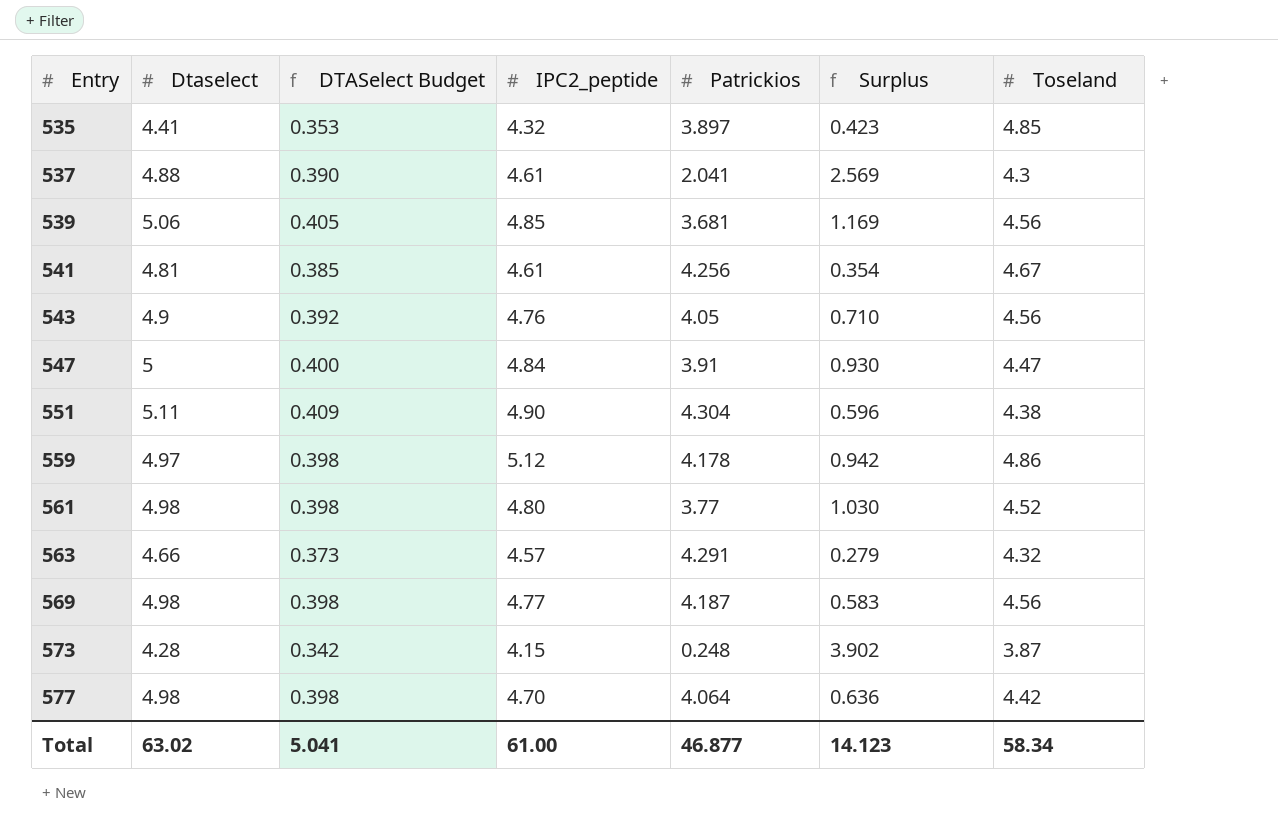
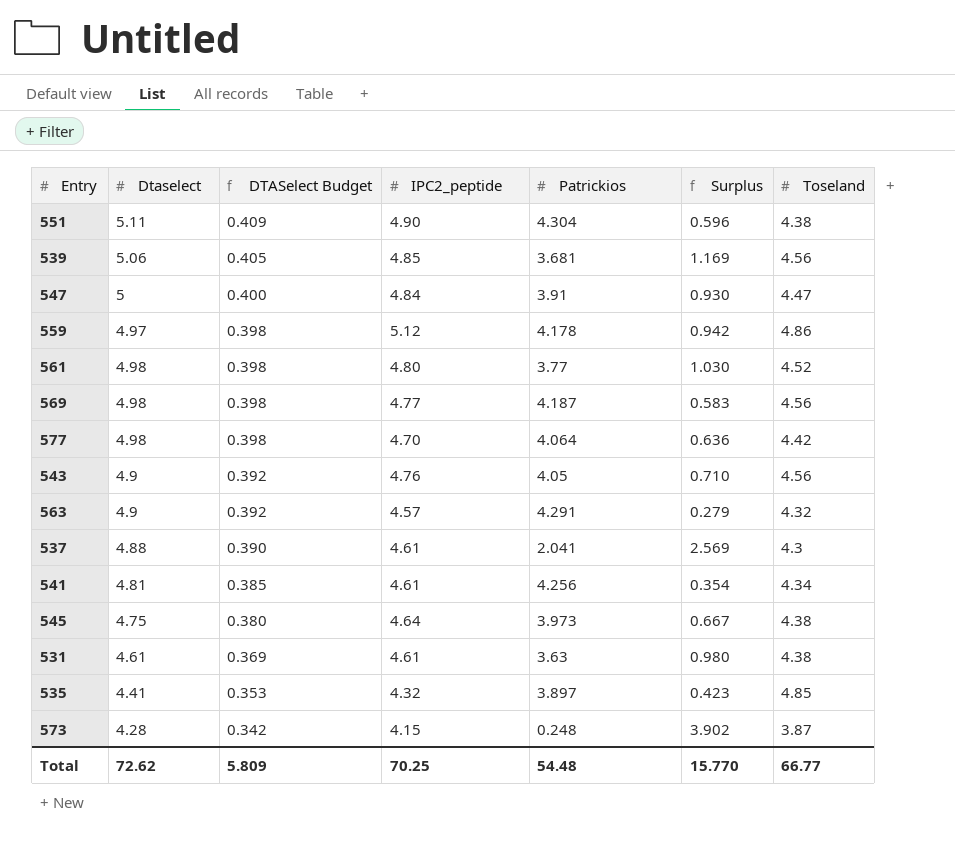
row order: Entry ascending -> DTASelect Budget descending
563 | Dtaselect: 4.66 -> 4.9
563 | DTASelect Budget: 0.373 -> 0.392
541 | Toseland: 4.67 -> 4.34
row 545: none -> 4.75 | 0.380 | 4.64 | 3.973 | 0.667 | 4.38
row 531: none -> 4.61 | 0.369 | 4.61 | 3.63 | 0.980 | 4.38
Total | Dtaselect: 63.02 -> 72.62
Total | DTASelect Budget: 5.041 -> 5.809
Total | IPC2_peptide: 61.00 -> 70.25
Total | Patrickios: 46.877 -> 54.48
Total | Surplus: 14.123 -> 15.770
Total | Toseland: 58.34 -> 66.77

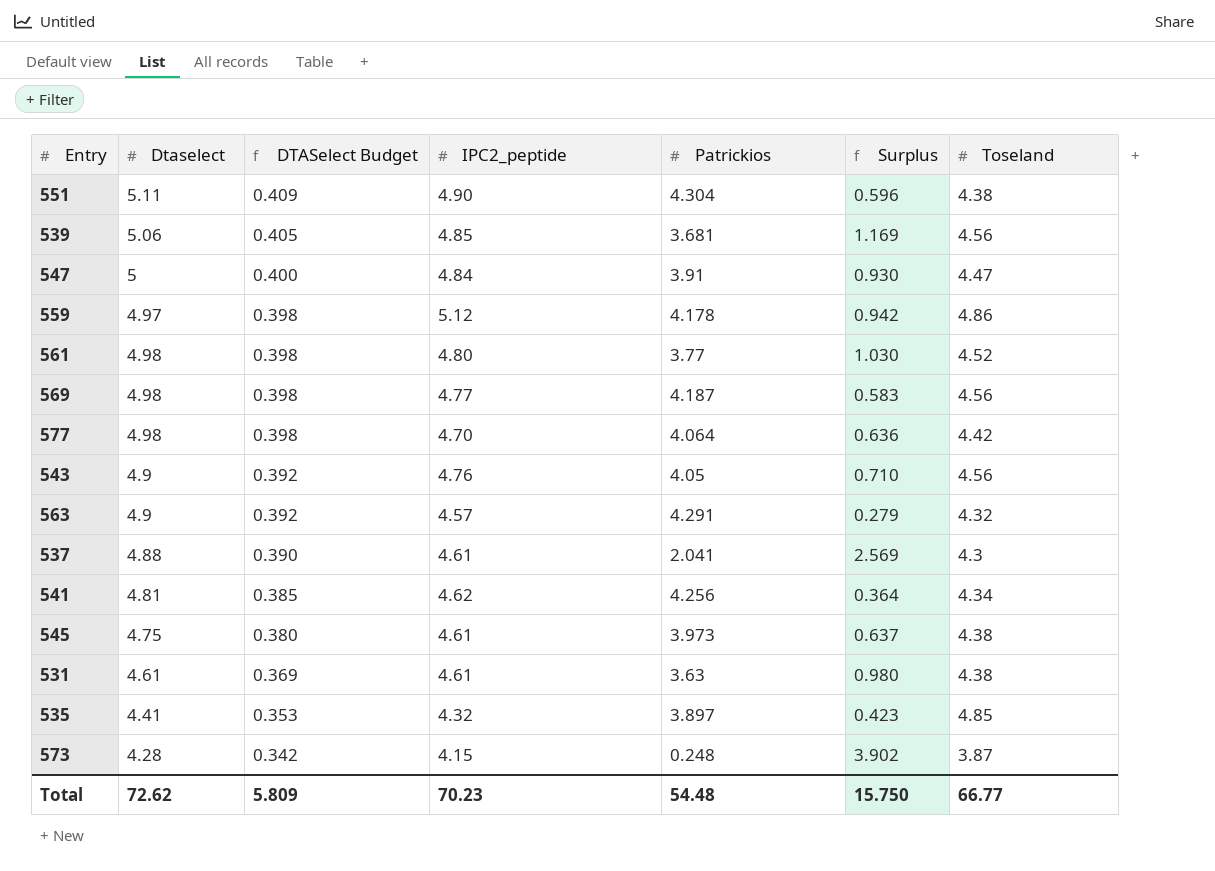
541 | IPC2_peptide: 4.61 -> 4.62
541 | Surplus: 0.354 -> 0.364
545 | IPC2_peptide: 4.64 -> 4.61
545 | Surplus: 0.667 -> 0.637
Total | IPC2_peptide: 70.25 -> 70.23
Total | Surplus: 15.770 -> 15.750

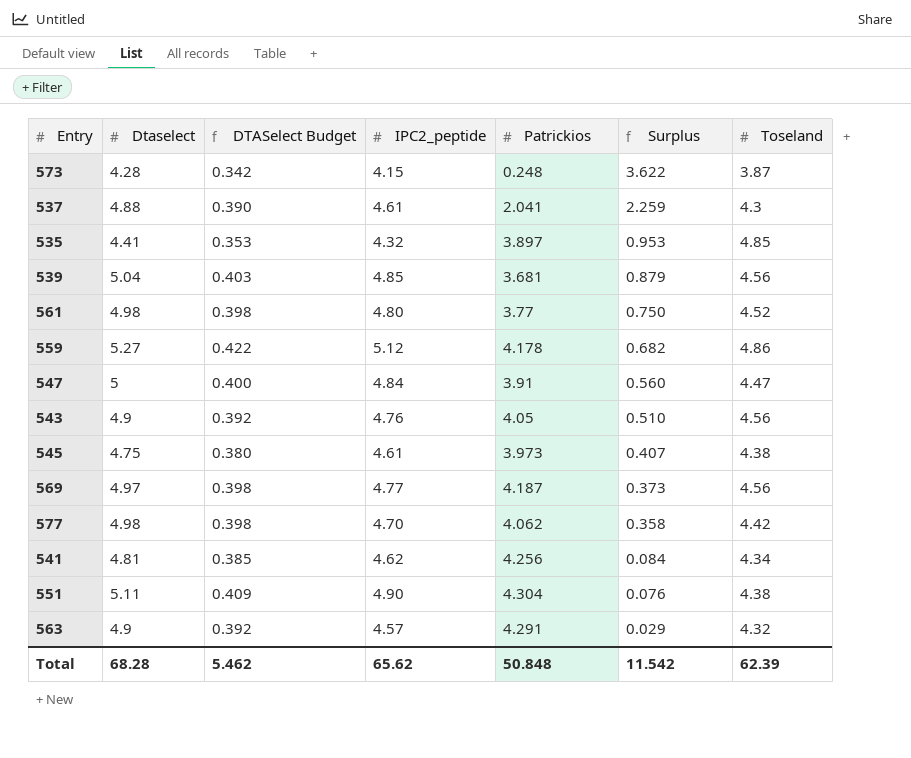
row order: DTASelect Budget descending -> Surplus descending
column Surplus | formula: [IPC2_peptide] - [Patrickios] -> [Toseland] - [Patrickios]
row 531: 4.61 | 0.369 | 4.61 | 3.63 | 0.980 | 4.38 -> none
539 | Dtaselect: 5.06 -> 5.04
539 | DTASelect Budget: 0.405 -> 0.403
559 | Dtaselect: 4.97 -> 5.27
559 | DTASelect Budget: 0.398 -> 0.422
569 | Dtaselect: 4.98 -> 4.97
577 | Patrickios: 4.064 -> 4.062
Total | Dtaselect: 72.62 -> 68.28
Total | DTASelect Budget: 5.809 -> 5.462
Total | IPC2_peptide: 70.23 -> 65.62
Total | Patrickios: 54.48 -> 50.848
Total | Surplus: 15.750 -> 11.542
Total | Toseland: 66.77 -> 62.39

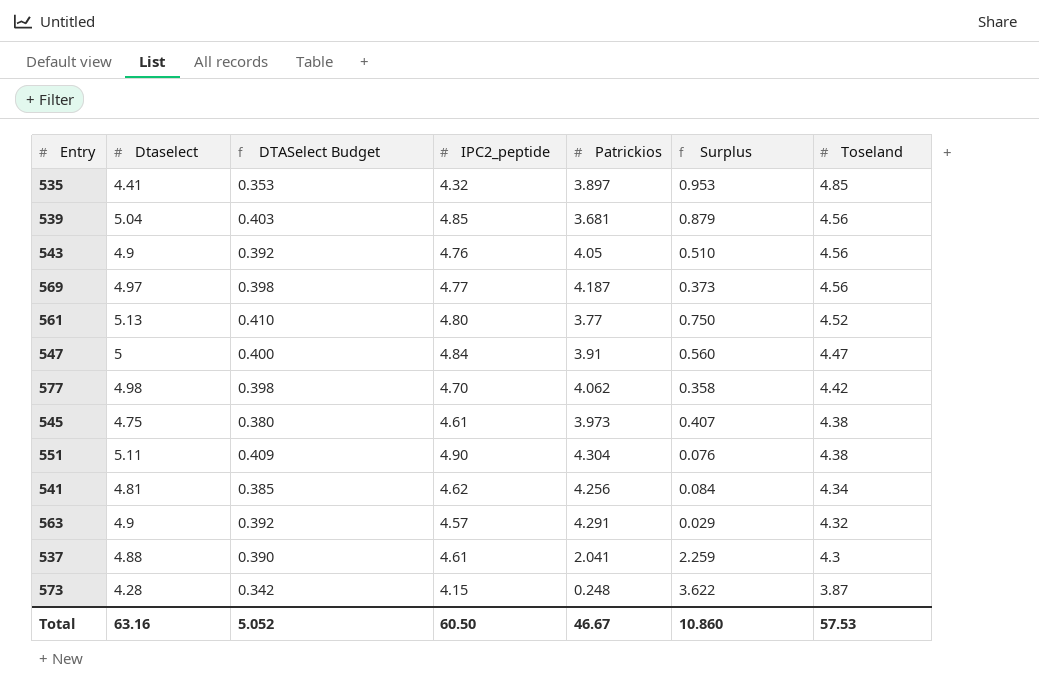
row order: Surplus descending -> Toseland descending
row 559: 5.27 | 0.422 | 5.12 | 4.178 | 0.682 | 4.86 -> none
561 | Dtaselect: 4.98 -> 5.13
561 | DTASelect Budget: 0.398 -> 0.410
Total | Dtaselect: 68.28 -> 63.16
Total | DTASelect Budget: 5.462 -> 5.052
Total | IPC2_peptide: 65.62 -> 60.50
Total | Patrickios: 50.848 -> 46.67
Total | Surplus: 11.542 -> 10.860
Total | Toseland: 62.39 -> 57.53

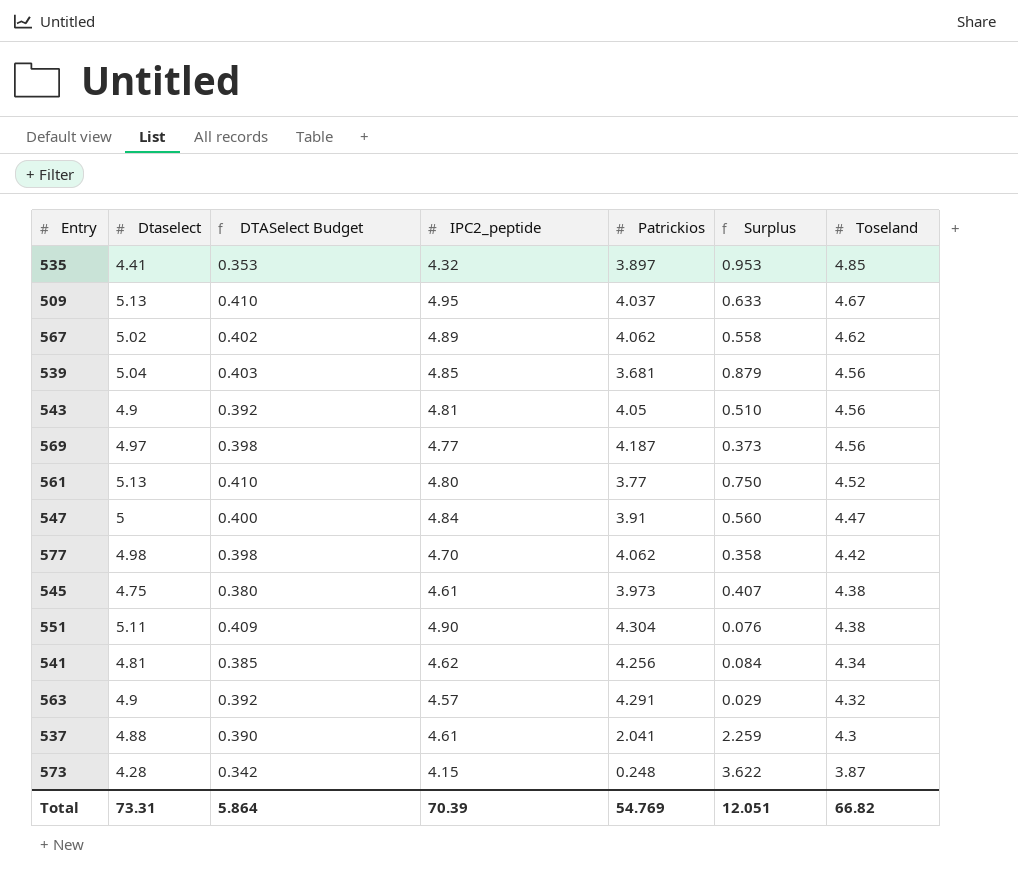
row 509: none -> 5.13 | 0.410 | 4.95 | 4.037 | 0.633 | 4.67
row 567: none -> 5.02 | 0.402 | 4.89 | 4.062 | 0.558 | 4.62
543 | IPC2_peptide: 4.76 -> 4.81
Total | Dtaselect: 63.16 -> 73.31
Total | DTASelect Budget: 5.052 -> 5.864
Total | IPC2_peptide: 60.50 -> 70.39
Total | Patrickios: 46.67 -> 54.769
Total | Surplus: 10.860 -> 12.051
Total | Toseland: 57.53 -> 66.82

